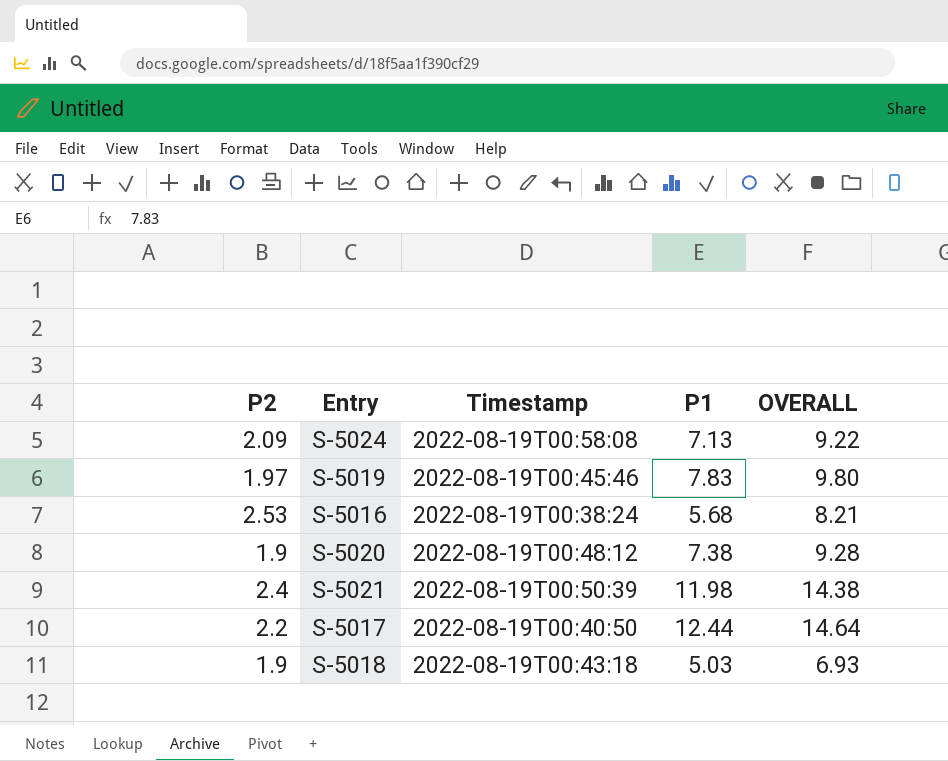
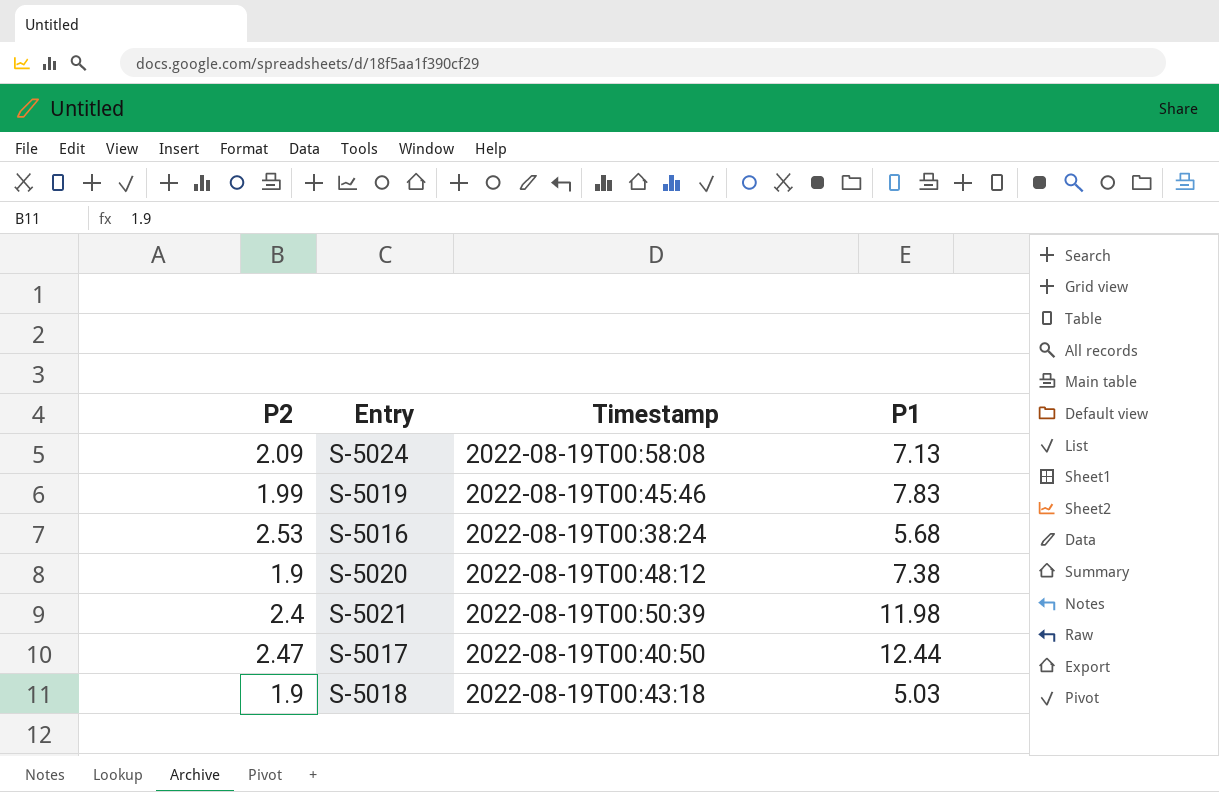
column OVERALL | formula: [P2] + [P1] -> none
S-5019 | P2: 1.97 -> 1.99
S-5017 | P2: 2.2 -> 2.47

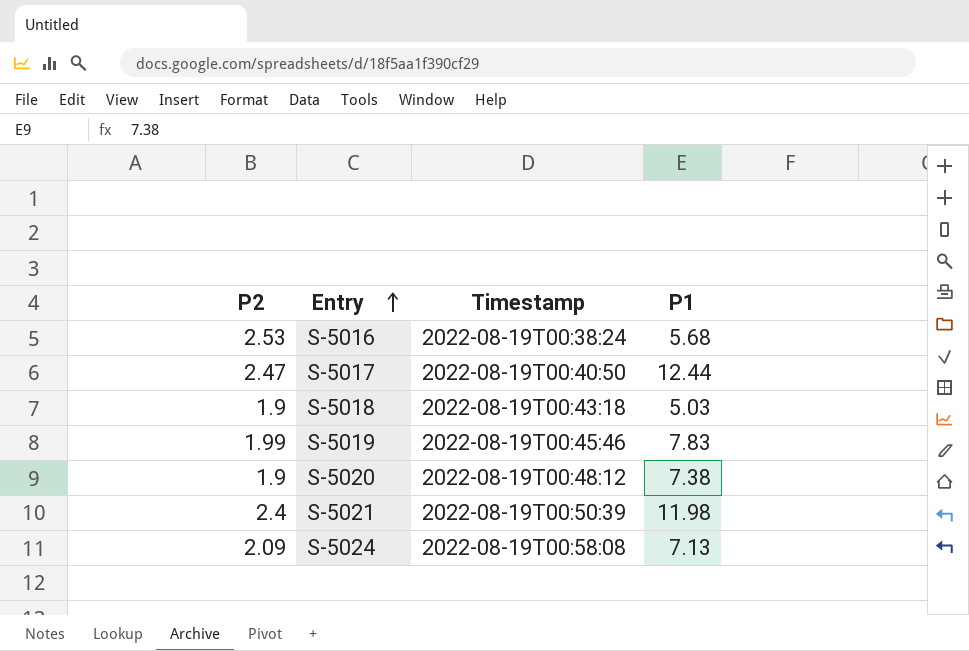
row order: none -> Entry ascending

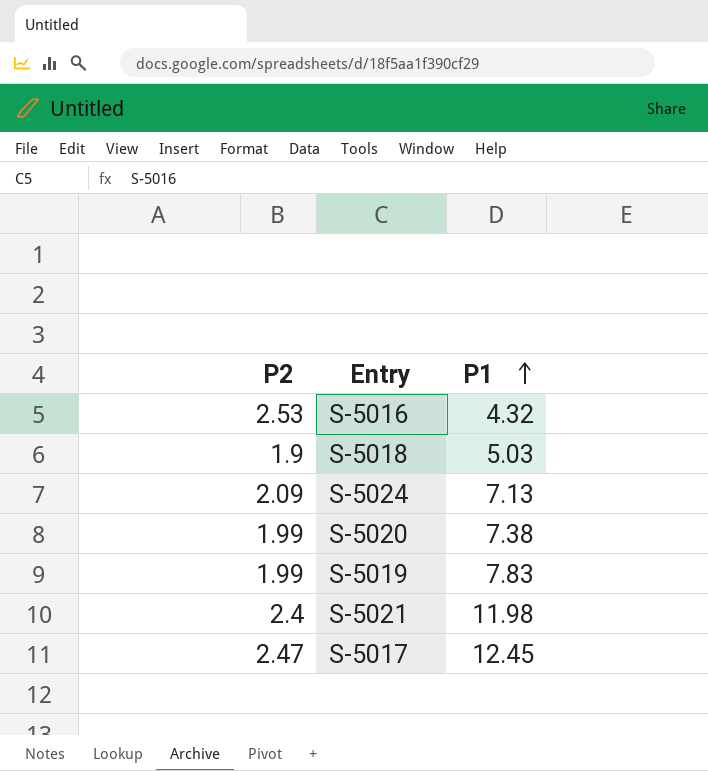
row order: Entry ascending -> P1 ascending
column Timestamp | position: 3 -> none
S-5016 | P1: 5.68 -> 4.32
S-5020 | P2: 1.9 -> 1.99
S-5017 | P1: 12.44 -> 12.45

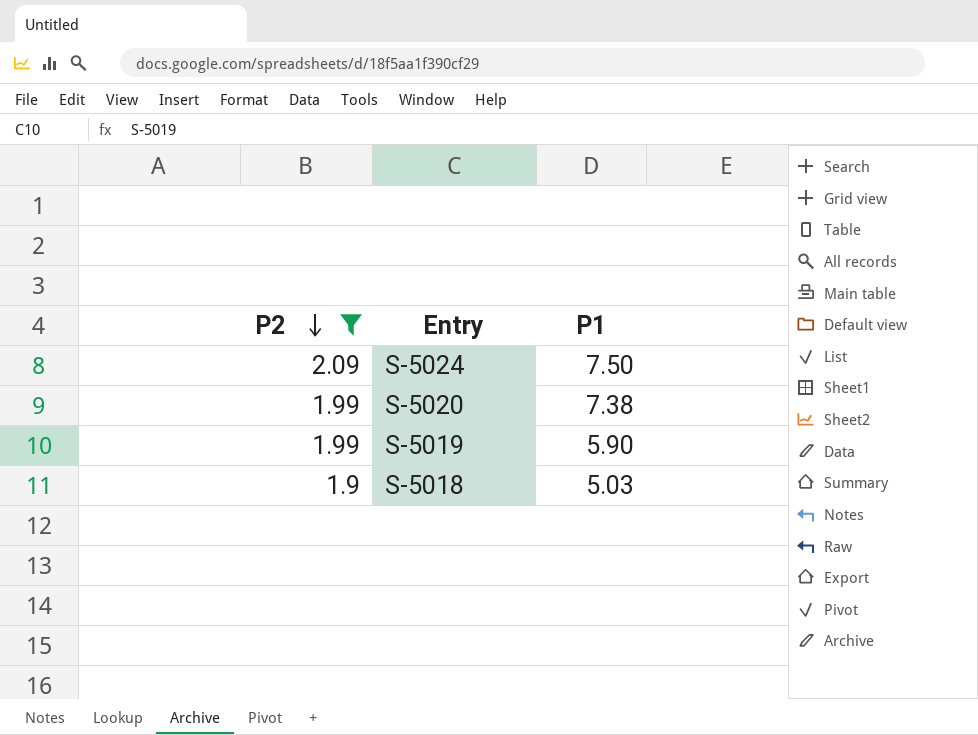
filter: none -> P2 <= 2.09
row order: P1 ascending -> P2 descending
S-5024 | P1: 7.13 -> 7.50
S-5019 | P1: 7.83 -> 5.90

